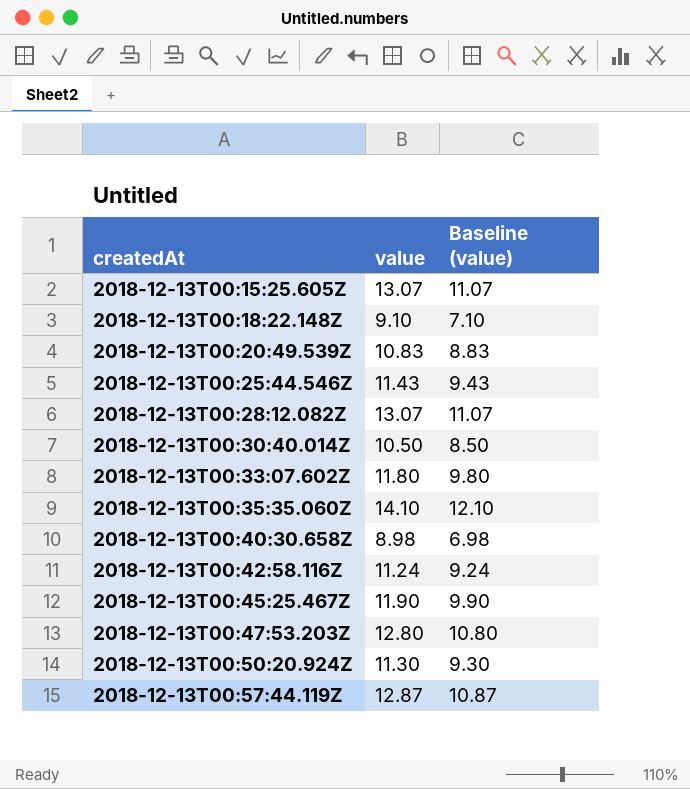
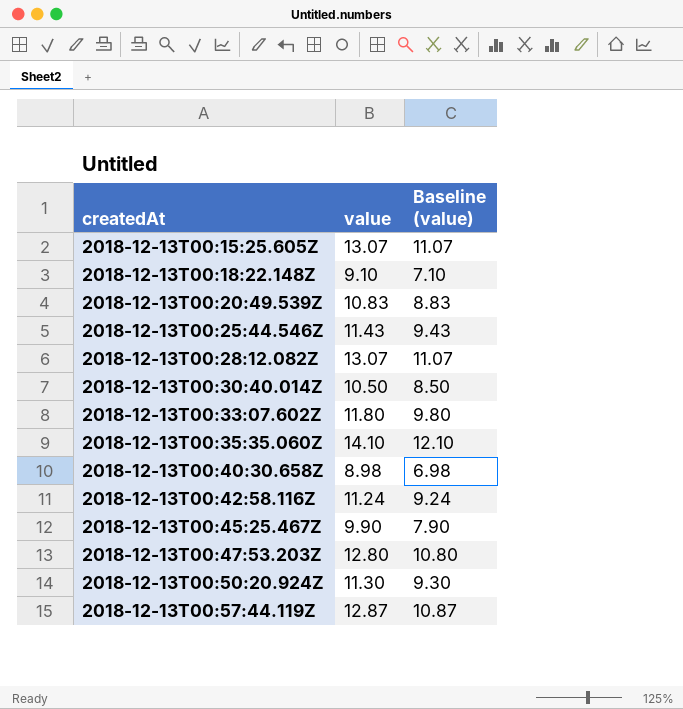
2018-12-13T00:45:25.467Z | value: 11.90 -> 9.90
2018-12-13T00:45:25.467Z | Baseline (value): 9.90 -> 7.90

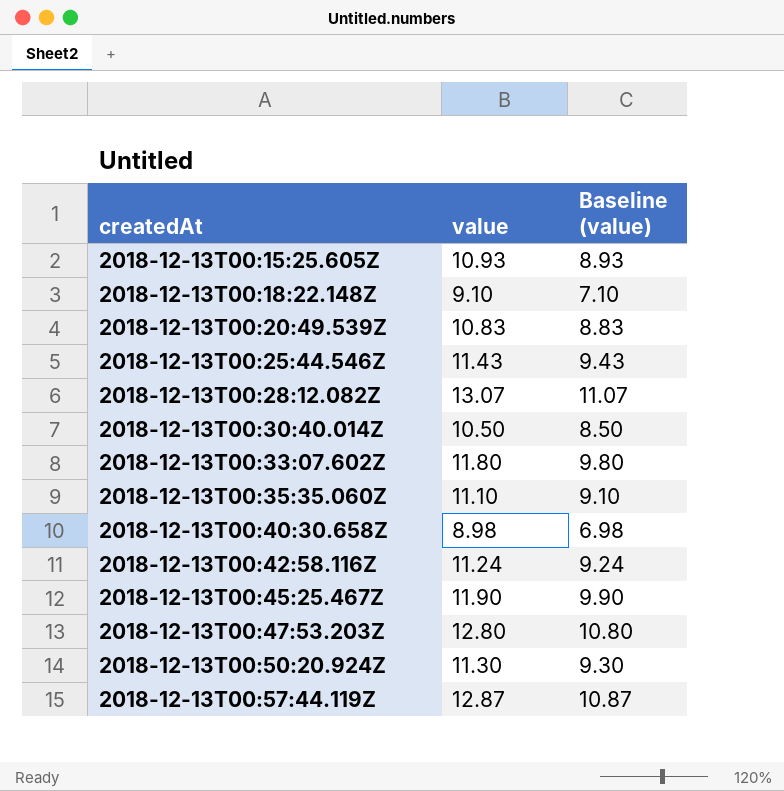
2018-12-13T00:15:25.605Z | value: 13.07 -> 10.93
2018-12-13T00:15:25.605Z | Baseline (value): 11.07 -> 8.93
2018-12-13T00:35:35.060Z | value: 14.10 -> 11.10
2018-12-13T00:35:35.060Z | Baseline (value): 12.10 -> 9.10
2018-12-13T00:45:25.467Z | value: 9.90 -> 11.90
2018-12-13T00:45:25.467Z | Baseline (value): 7.90 -> 9.90

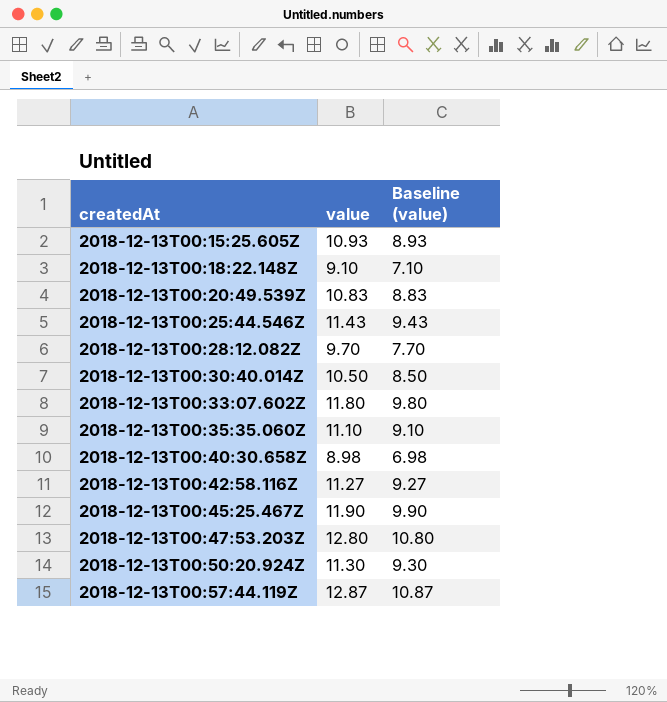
2018-12-13T00:28:12.082Z | value: 13.07 -> 9.70
2018-12-13T00:28:12.082Z | Baseline (value): 11.07 -> 7.70
2018-12-13T00:42:58.116Z | value: 11.24 -> 11.27
2018-12-13T00:42:58.116Z | Baseline (value): 9.24 -> 9.27

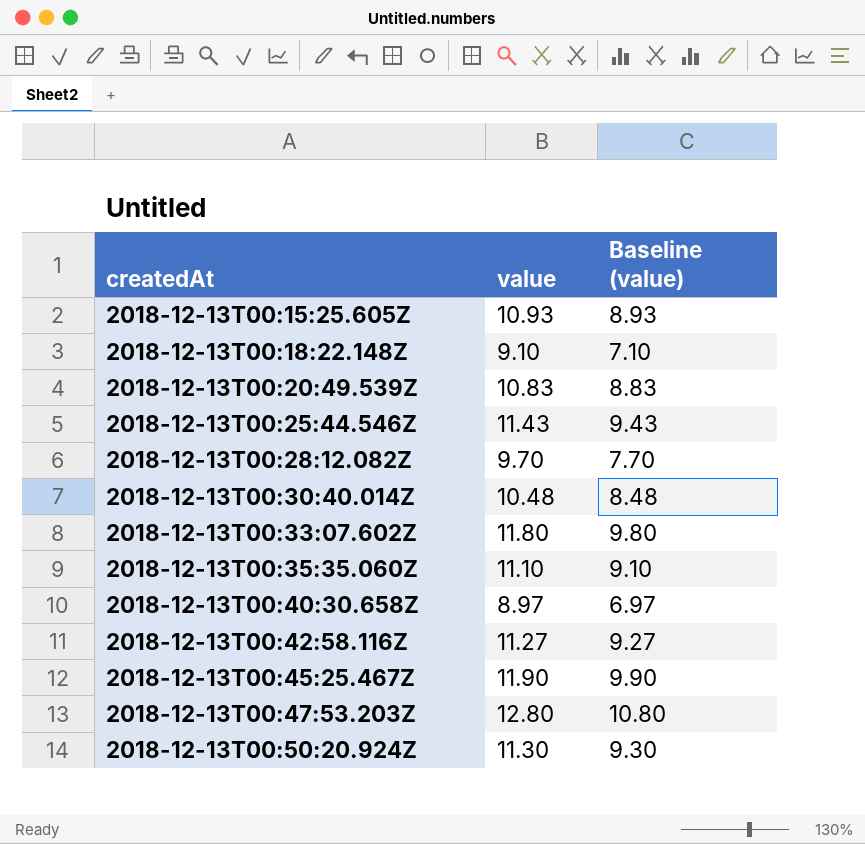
row 2018-12-13T00:57:44.119Z: 12.87 | 10.87 -> none
2018-12-13T00:30:40.014Z | value: 10.50 -> 10.48
2018-12-13T00:30:40.014Z | Baseline (value): 8.50 -> 8.48
2018-12-13T00:40:30.658Z | value: 8.98 -> 8.97
2018-12-13T00:40:30.658Z | Baseline (value): 6.98 -> 6.97

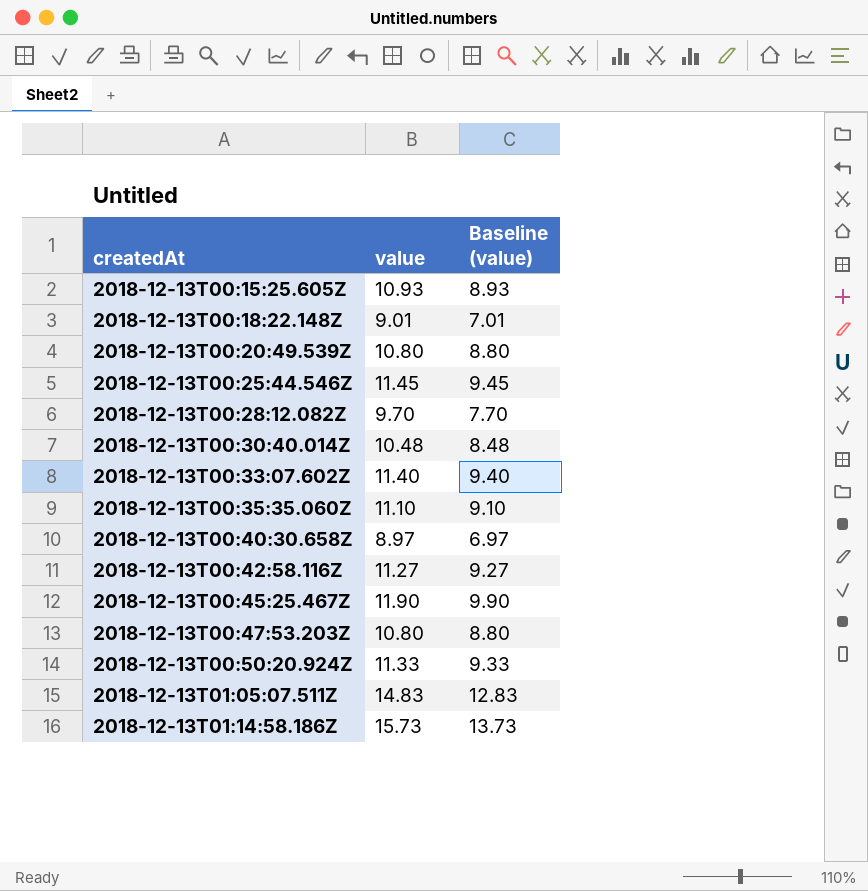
2018-12-13T00:18:22.148Z | value: 9.10 -> 9.01
2018-12-13T00:18:22.148Z | Baseline (value): 7.10 -> 7.01
2018-12-13T00:20:49.539Z | value: 10.83 -> 10.80
2018-12-13T00:20:49.539Z | Baseline (value): 8.83 -> 8.80
2018-12-13T00:25:44.546Z | value: 11.43 -> 11.45
2018-12-13T00:25:44.546Z | Baseline (value): 9.43 -> 9.45
2018-12-13T00:33:07.602Z | value: 11.80 -> 11.40
2018-12-13T00:33:07.602Z | Baseline (value): 9.80 -> 9.40
2018-12-13T00:47:53.203Z | value: 12.80 -> 10.80
2018-12-13T00:47:53.203Z | Baseline (value): 10.80 -> 8.80
2018-12-13T00:50:20.924Z | value: 11.30 -> 11.33
2018-12-13T00:50:20.924Z | Baseline (value): 9.30 -> 9.33
row 2018-12-13T01:05:07.511Z: none -> 14.83 | 12.83
row 2018-12-13T01:14:58.186Z: none -> 15.73 | 13.73

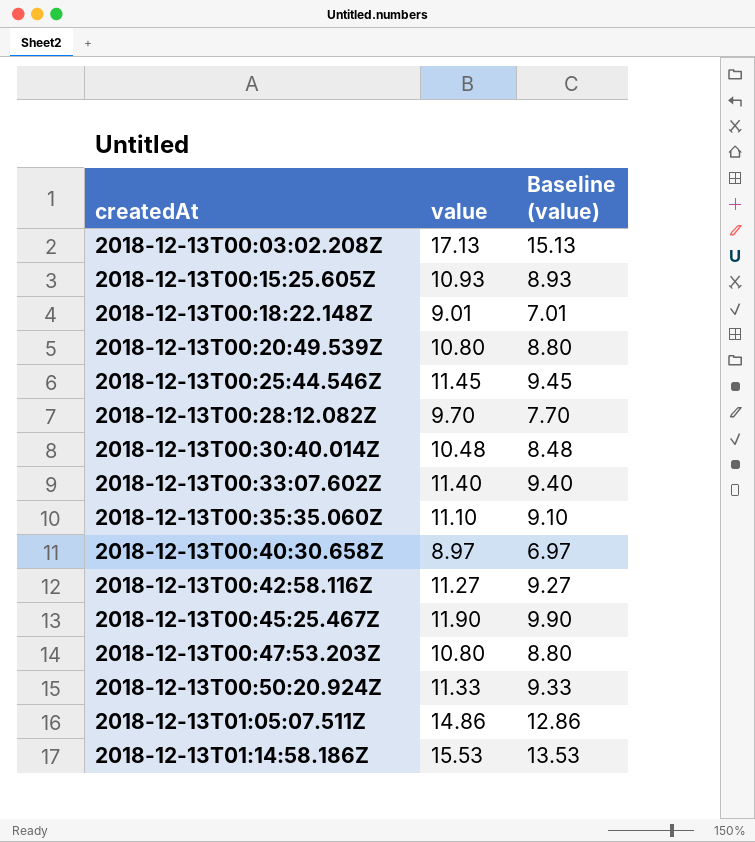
row 2018-12-13T00:03:02.208Z: none -> 17.13 | 15.13
2018-12-13T01:05:07.511Z | value: 14.83 -> 14.86
2018-12-13T01:05:07.511Z | Baseline (value): 12.83 -> 12.86
2018-12-13T01:14:58.186Z | value: 15.73 -> 15.53
2018-12-13T01:14:58.186Z | Baseline (value): 13.73 -> 13.53

